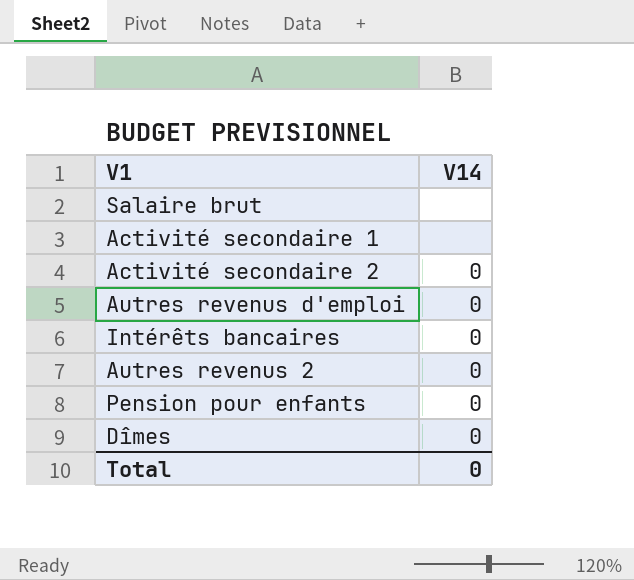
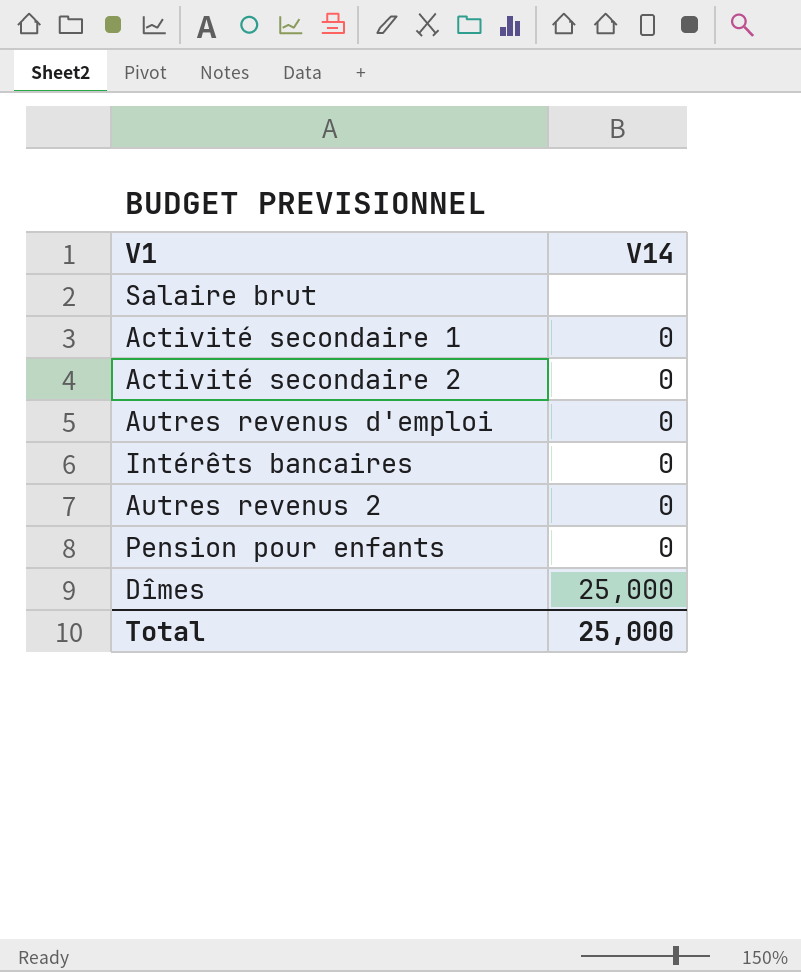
Activité secondaire 1 | V14: none -> 0
Dîmes | V14: 0 -> 25,000
Total | V14: 0 -> 25,000

